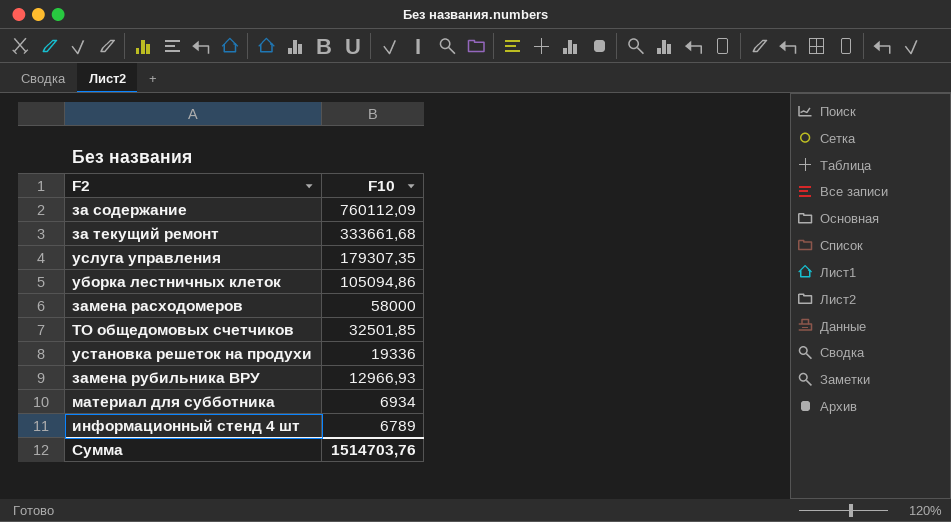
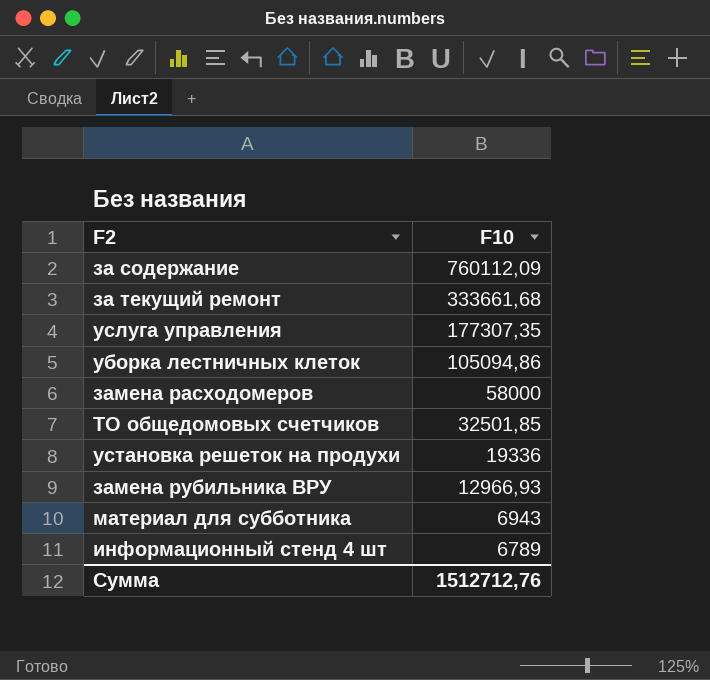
услуга управления | F10: 179307,35 -> 177307,35
материал для субботника | F10: 6934 -> 6943
Сумма | F10: 1514703,76 -> 1512712,76

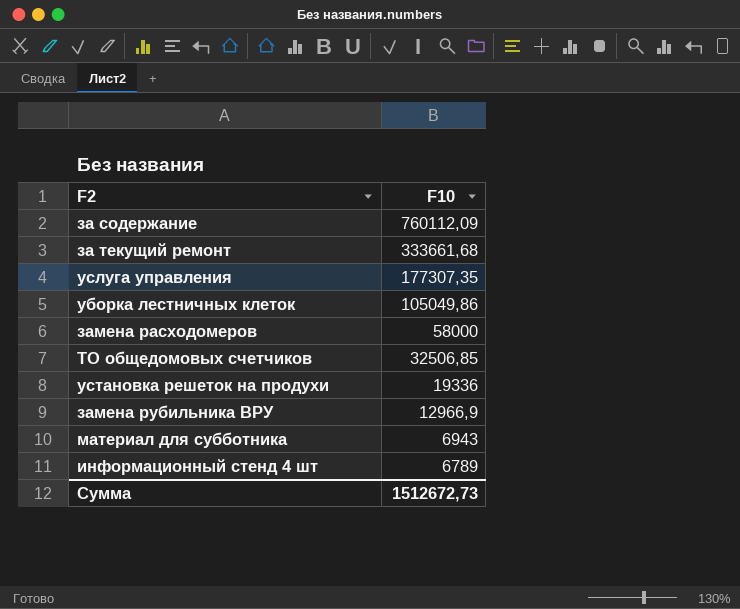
уборка лестничных клеток | F10: 105094,86 -> 105049,86
ТО общедомовых счетчиков | F10: 32501,85 -> 32506,85
замена рубильника ВРУ | F10: 12966,93 -> 12966,9
Сумма | F10: 1512712,76 -> 1512672,73

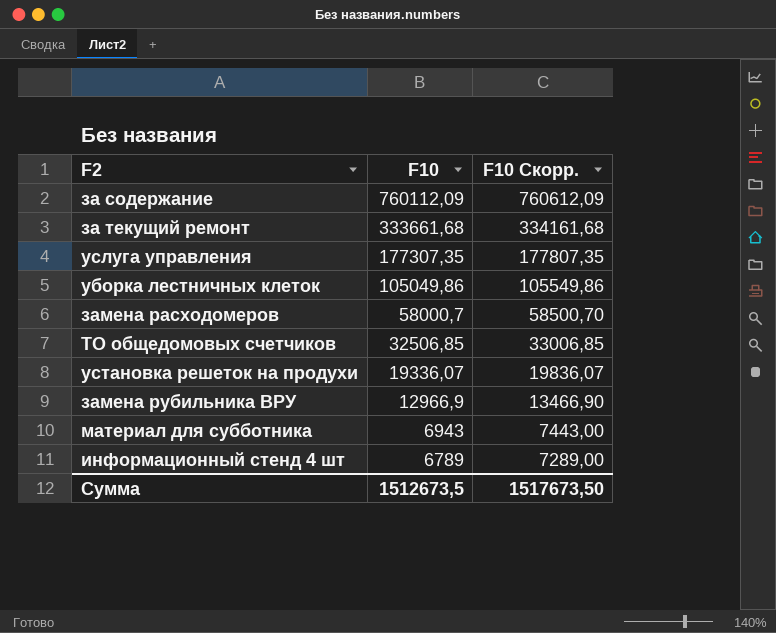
column F10 Скорр. | formula: none -> [F10] + 500
замена расходомеров | F10: 58000 -> 58000,7
установка решеток на продухи | F10: 19336 -> 19336,07
Сумма | F10: 1512672,73 -> 1512673,5

